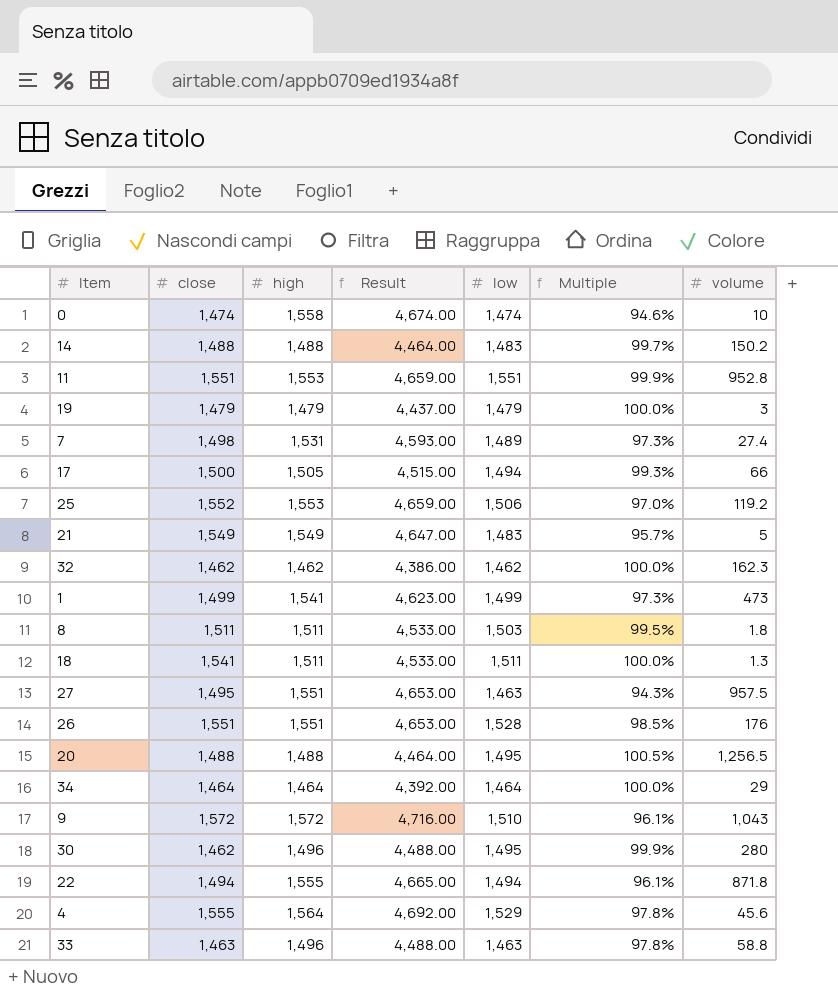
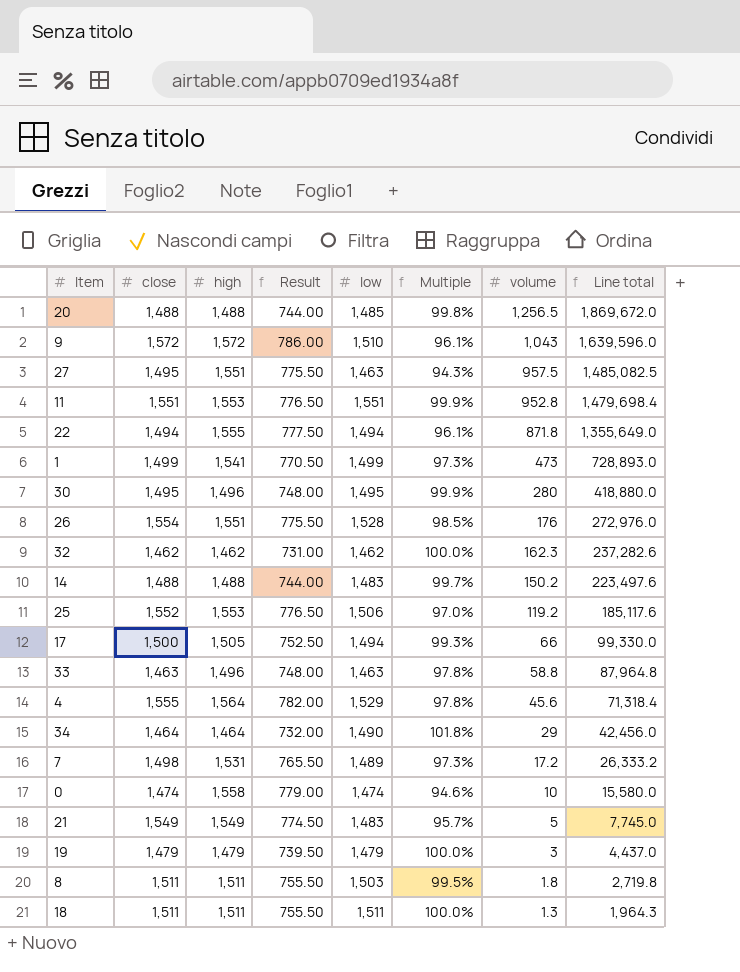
row order: none -> volume descending
column Result | formula: [high] * 3 -> [high] * 0.5
column Line total | formula: none -> [high] * [volume]
20 | low: 1,495 -> 1,485
20 | Multiple: 100.5% -> 99.8%
30 | close: 1,462 -> 1,495
26 | close: 1,551 -> 1,554
34 | low: 1,464 -> 1,490
34 | Multiple: 100.0% -> 101.8%
7 | volume: 27.4 -> 17.2
18 | close: 1,541 -> 1,511

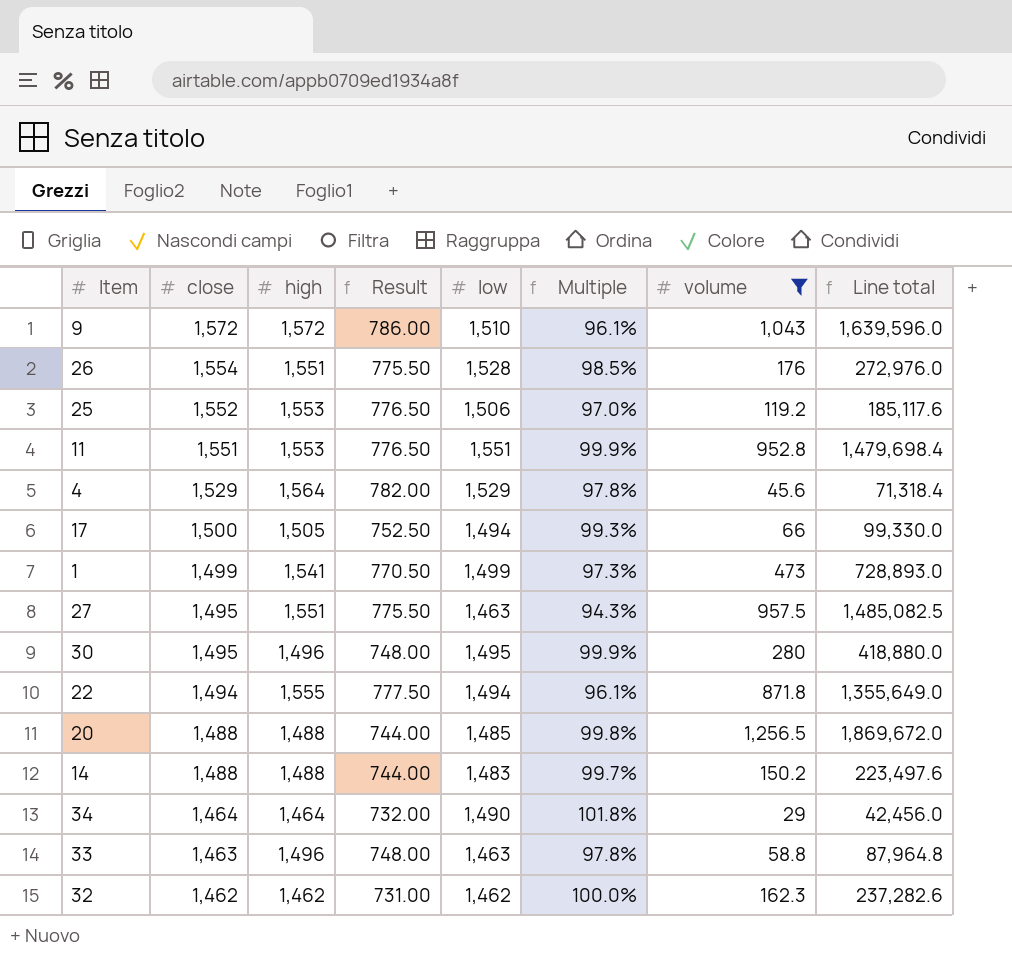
filter: none -> volume >= 29
row order: volume descending -> close descending
4 | close: 1,555 -> 1,529

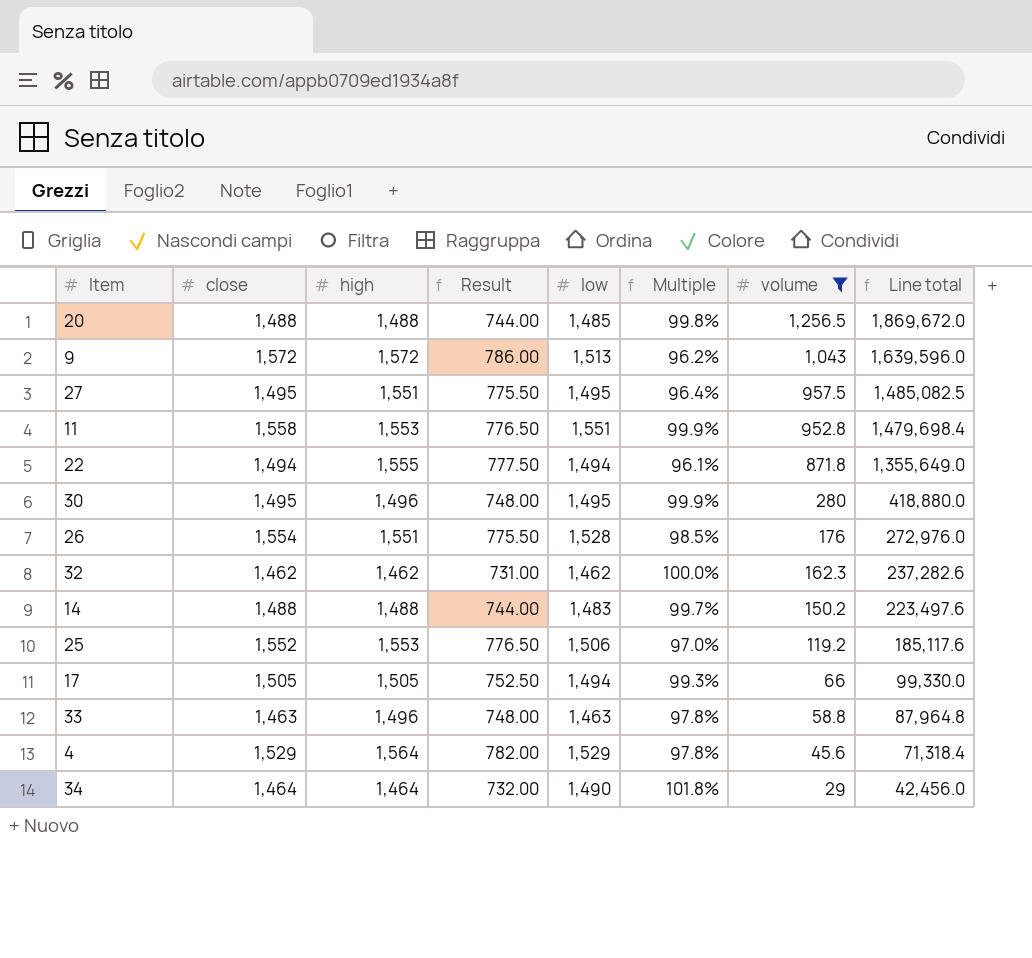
row order: close descending -> volume descending
row 1: 1,499 | 1,541 | 770.50 | 1,499 | 97.3% | 473 | 728,893.0 -> none
9 | low: 1,510 -> 1,513
9 | Multiple: 96.1% -> 96.2%
27 | low: 1,463 -> 1,495
27 | Multiple: 94.3% -> 96.4%
11 | close: 1,551 -> 1,558
17 | close: 1,500 -> 1,505

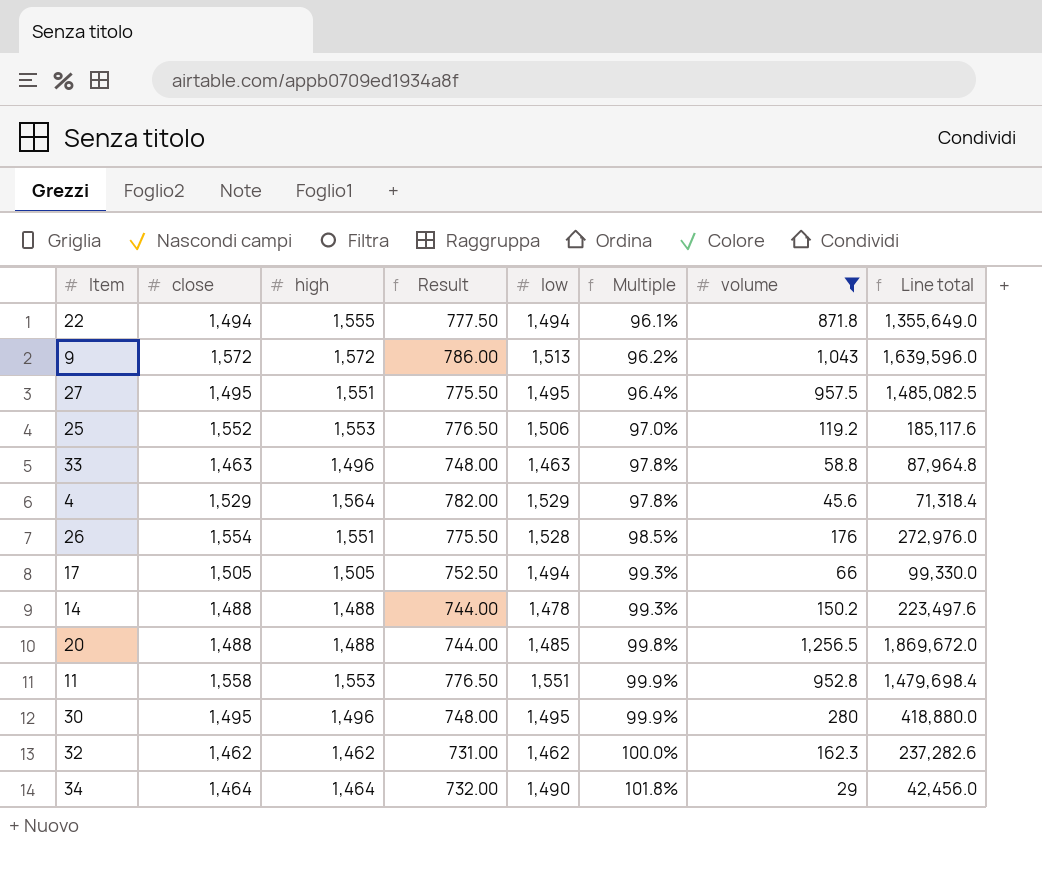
row order: volume descending -> Multiple ascending
14 | low: 1,483 -> 1,478
14 | Multiple: 99.7% -> 99.3%

